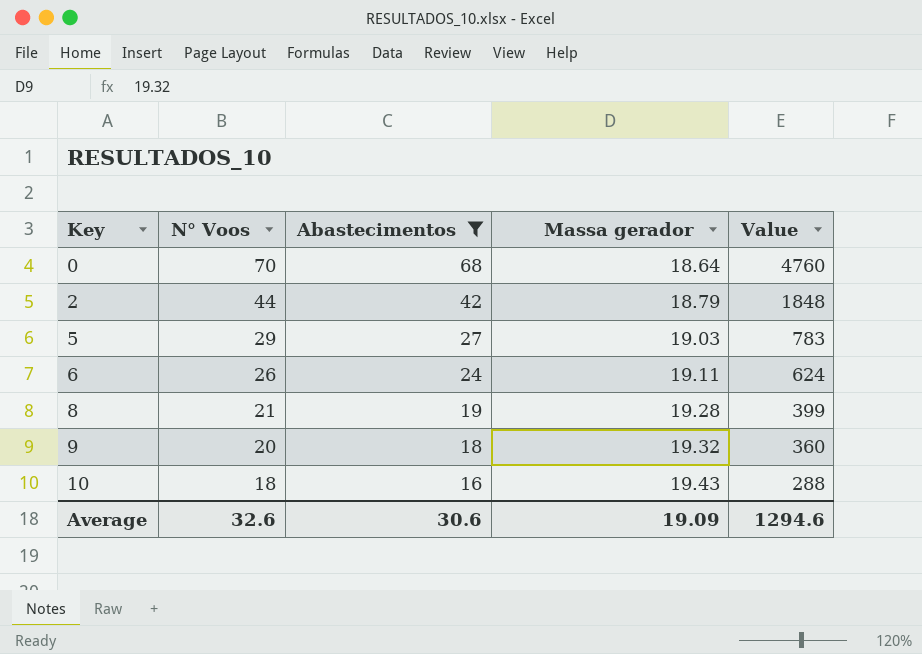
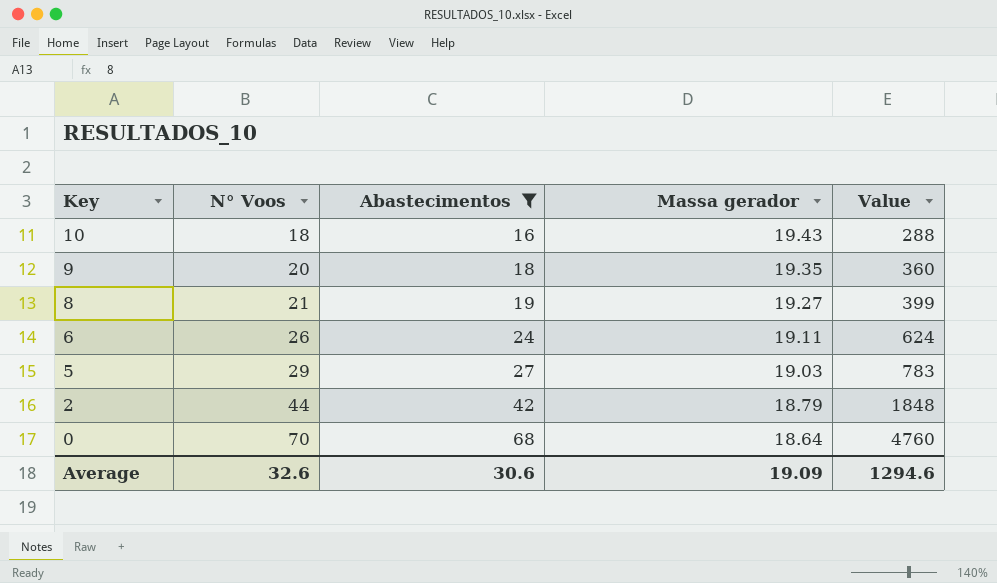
row order: Key ascending -> Key descending
9 | Massa gerador: 19.32 -> 19.35
8 | Massa gerador: 19.28 -> 19.27

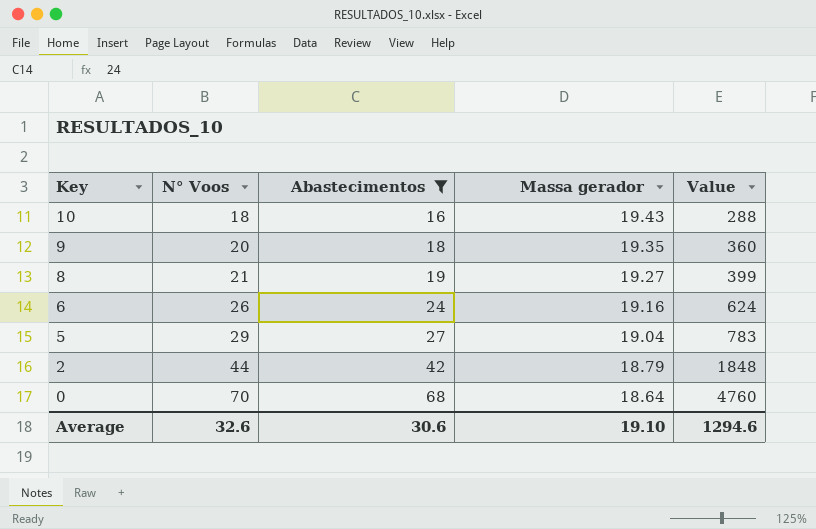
6 | Massa gerador: 19.11 -> 19.16
5 | Massa gerador: 19.03 -> 19.04
Average | Massa gerador: 19.09 -> 19.10

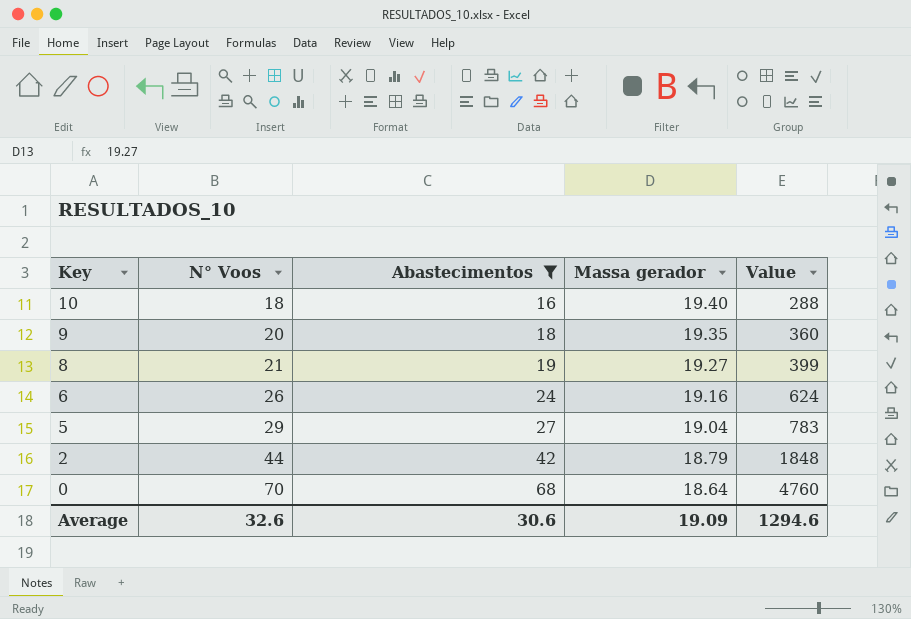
10 | Massa gerador: 19.43 -> 19.40
Average | Massa gerador: 19.10 -> 19.09

